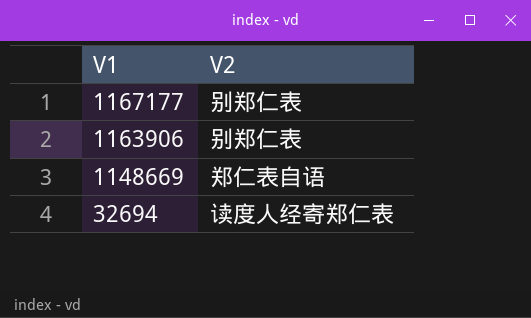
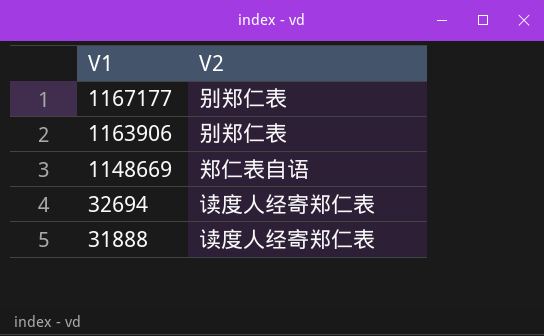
row 31888: none -> 读度人经寄郑仁表

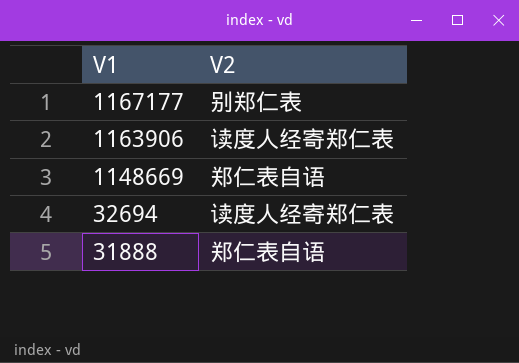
1163906 | V2: 别郑仁表 -> 读度人经寄郑仁表
31888 | V2: 读度人经寄郑仁表 -> 郑仁表自语

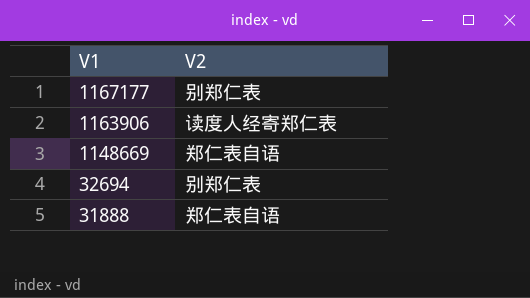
32694 | V2: 读度人经寄郑仁表 -> 别郑仁表

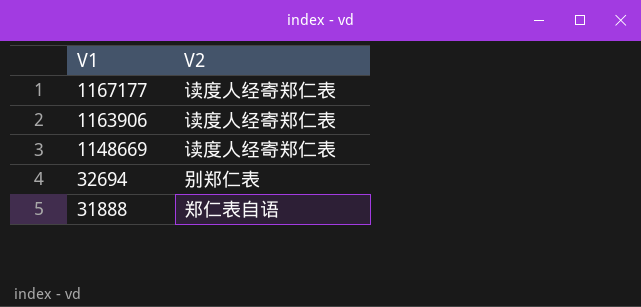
1167177 | V2: 别郑仁表 -> 读度人经寄郑仁表
1148669 | V2: 郑仁表自语 -> 读度人经寄郑仁表

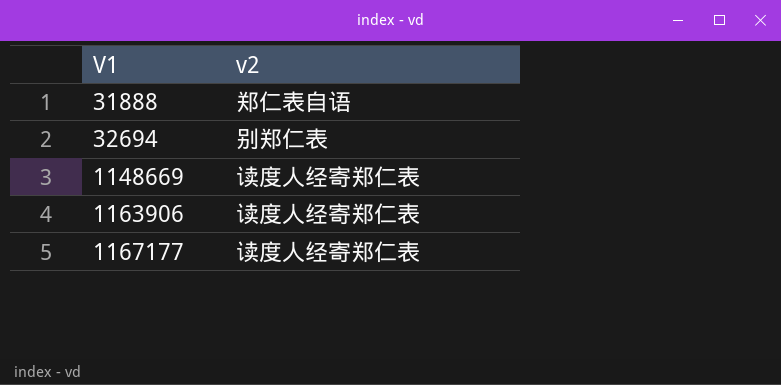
row order: V1 descending -> V1 ascending
column name: V2 -> v2

